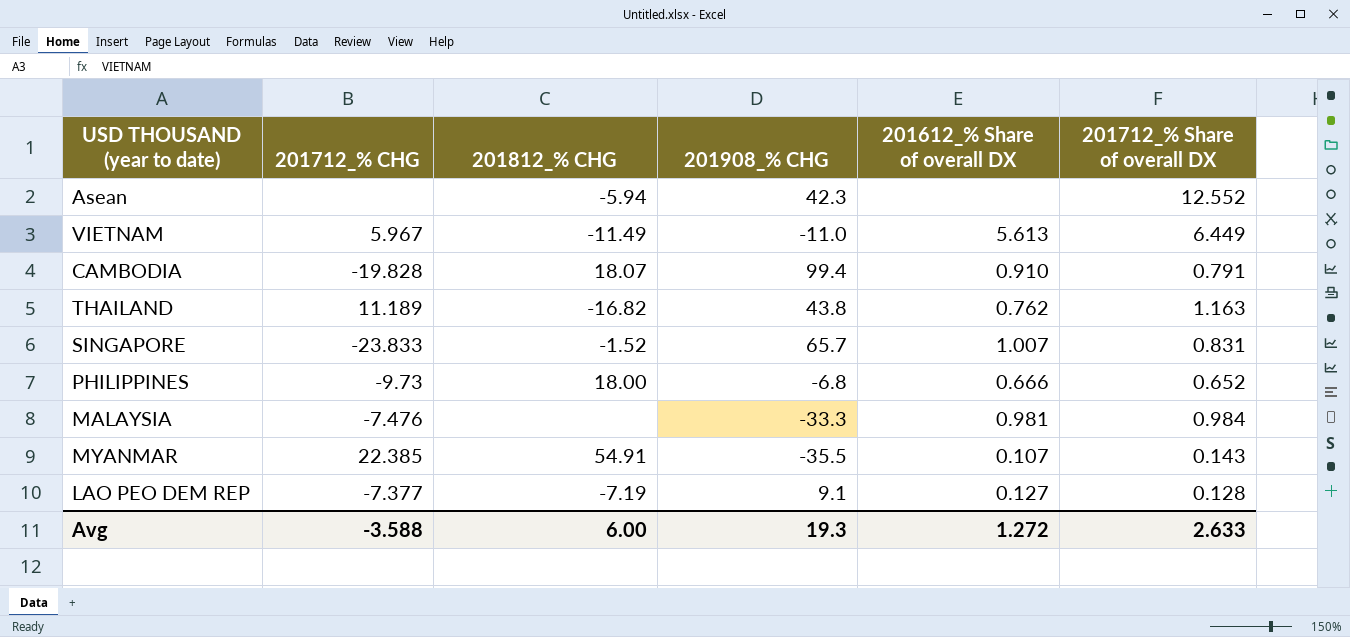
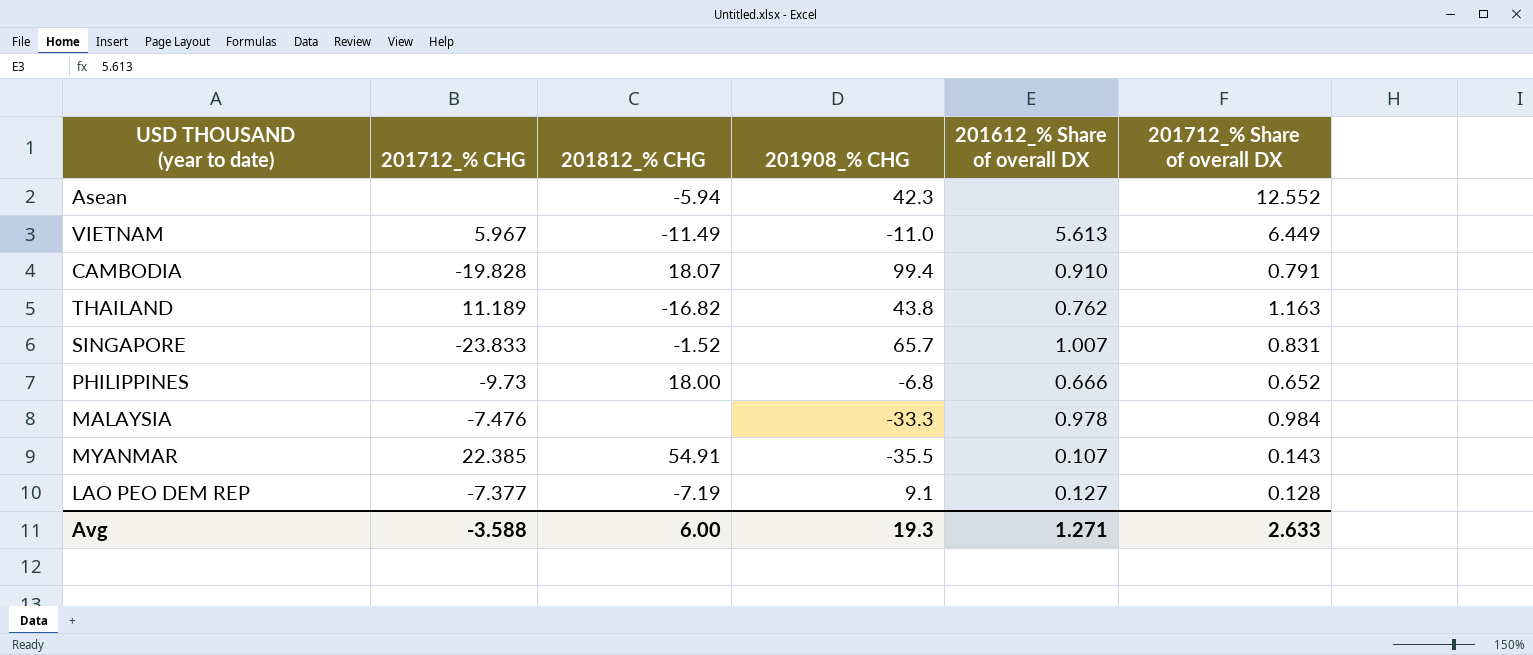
MALAYSIA | 201612_% Share of overall DX: 0.981 -> 0.978
Avg | 201612_% Share of overall DX: 1.272 -> 1.271

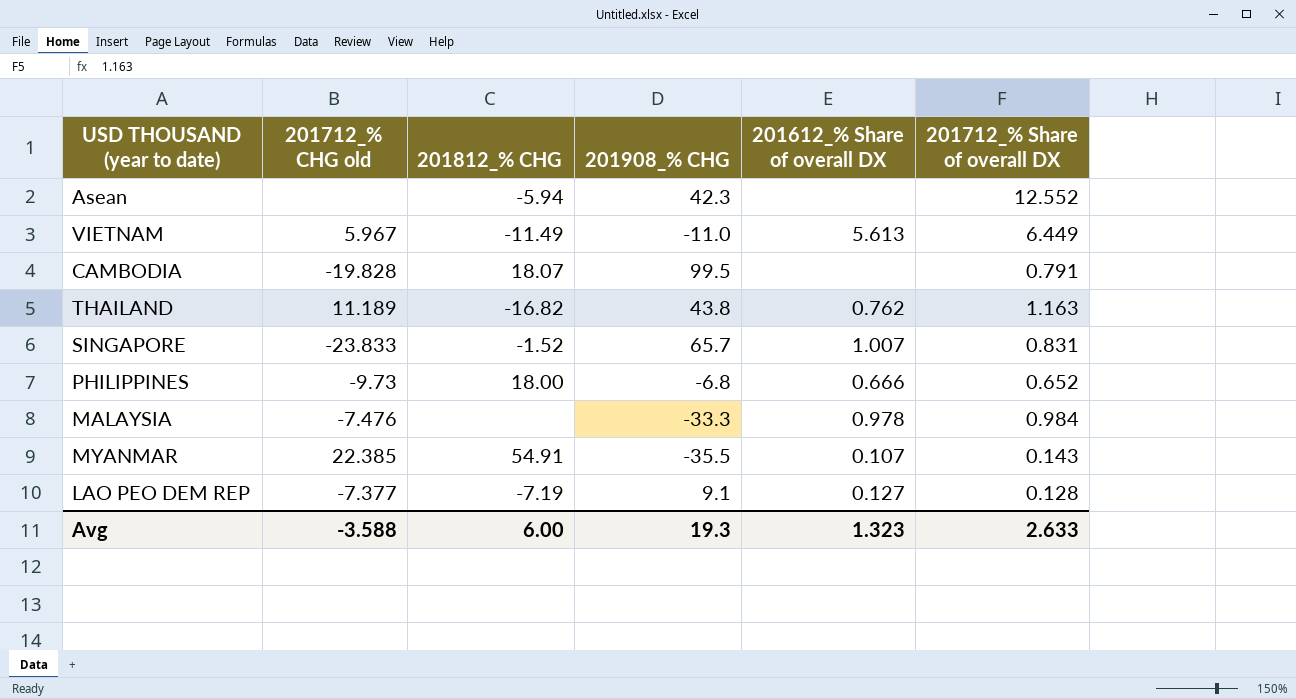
column name: 201712_% CHG -> 201712_% CHG old
CAMBODIA | 201908_% CHG: 99.4 -> 99.5
CAMBODIA | 201612_% Share of overall DX: 0.910 -> none
Avg | 201612_% Share of overall DX: 1.271 -> 1.323

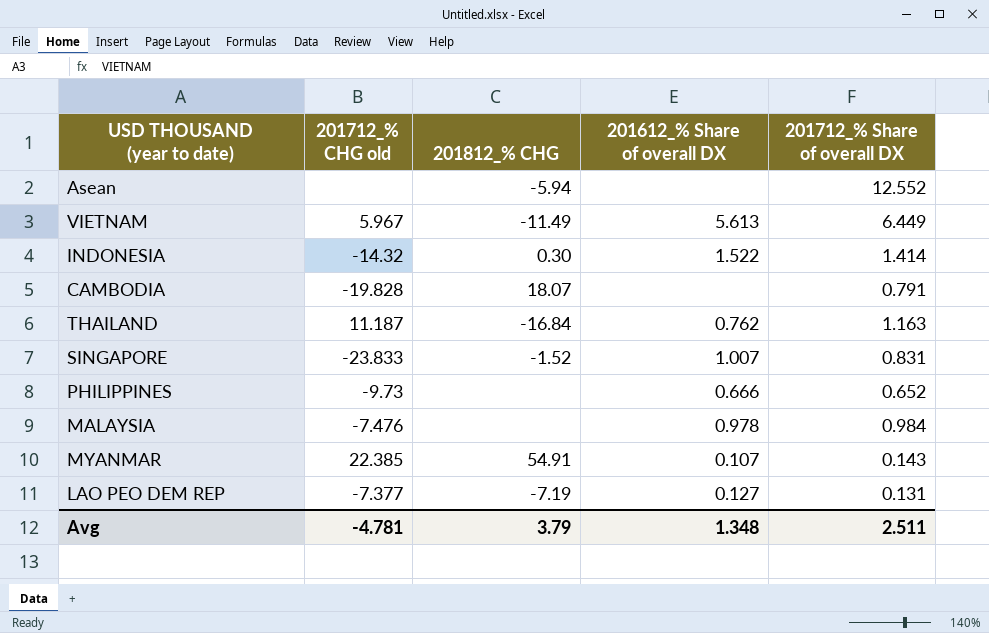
column 201908_% CHG | position: 4 -> none
row INDONESIA: none -> -14.32 | 0.30 | 1.522 | 1.414
THAILAND | 201712_% CHG old: 11.189 -> 11.187
THAILAND | 201812_% CHG: -16.82 -> -16.84
PHILIPPINES | 201812_% CHG: 18.00 -> none
LAO PEO DEM REP | 201712_% Share of overall DX: 0.128 -> 0.131
Avg | 201712_% CHG old: -3.588 -> -4.781
Avg | 201812_% CHG: 6.00 -> 3.79
Avg | 201612_% Share of overall DX: 1.323 -> 1.348
Avg | 201712_% Share of overall DX: 2.633 -> 2.511

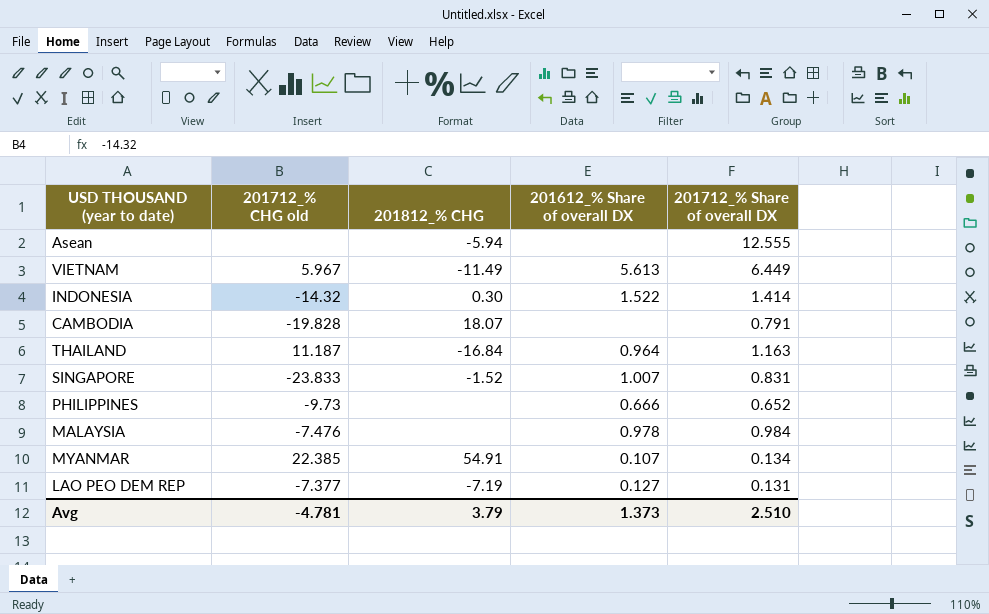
Asean | 201712_% Share of overall DX: 12.552 -> 12.555
THAILAND | 201612_% Share of overall DX: 0.762 -> 0.964
MYANMAR | 201712_% Share of overall DX: 0.143 -> 0.134
Avg | 201612_% Share of overall DX: 1.348 -> 1.373
Avg | 201712_% Share of overall DX: 2.511 -> 2.510

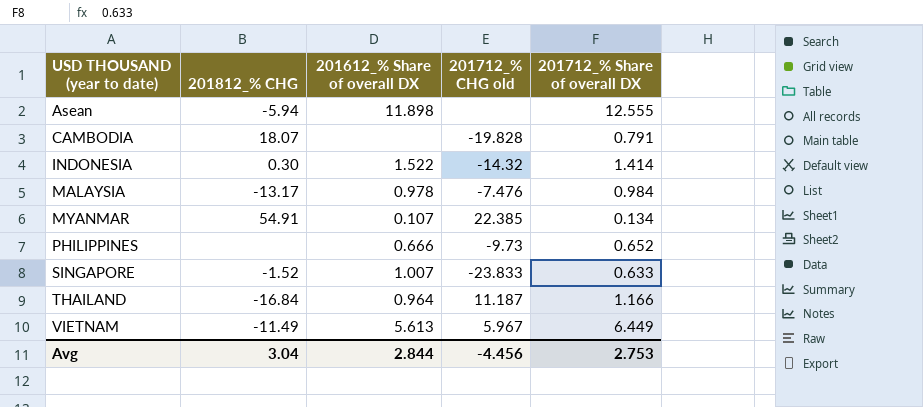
row order: none -> USD THOUSAND (year to date) ascending
column 201712_% CHG old | position: 2 -> 4
row LAO PEO DEM REP: -7.377 | -7.19 | 0.127 | 0.131 -> none
Asean | 201612_% Share of overall DX: none -> 11.898
MALAYSIA | 201812_% CHG: none -> -13.17
SINGAPORE | 201712_% Share of overall DX: 0.831 -> 0.633
THAILAND | 201712_% Share of overall DX: 1.163 -> 1.166
Avg | 201812_% CHG: 3.79 -> 3.04
Avg | 201612_% Share of overall DX: 1.373 -> 2.844
Avg | 201712_% CHG old: -4.781 -> -4.456
Avg | 201712_% Share of overall DX: 2.510 -> 2.753

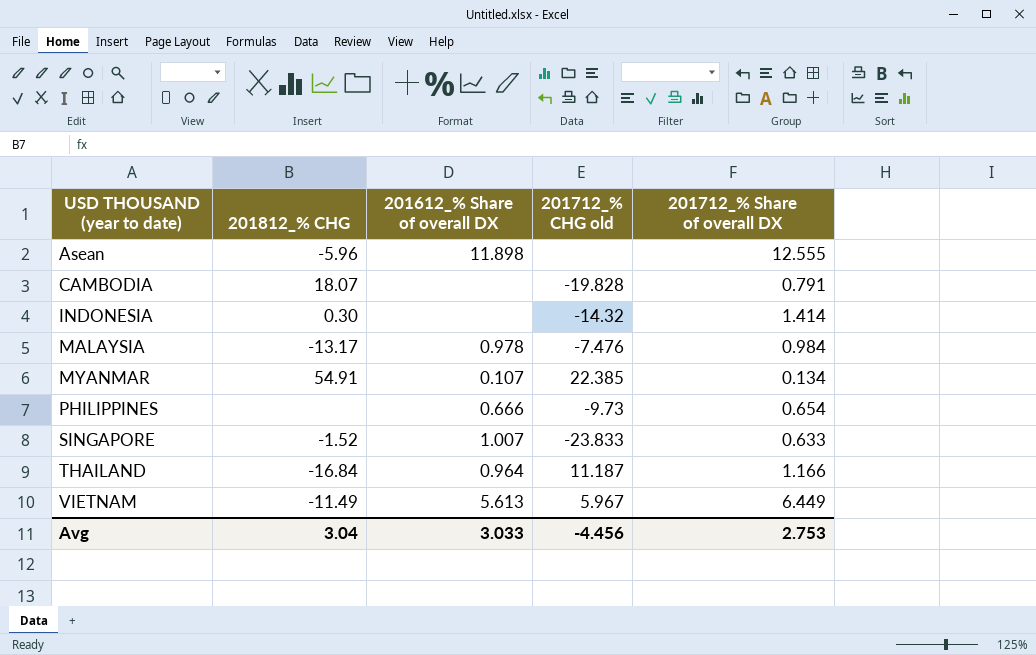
Asean | 201812_% CHG: -5.94 -> -5.96
INDONESIA | 201612_% Share of overall DX: 1.522 -> none
PHILIPPINES | 201712_% Share of overall DX: 0.652 -> 0.654
Avg | 201612_% Share of overall DX: 2.844 -> 3.033

